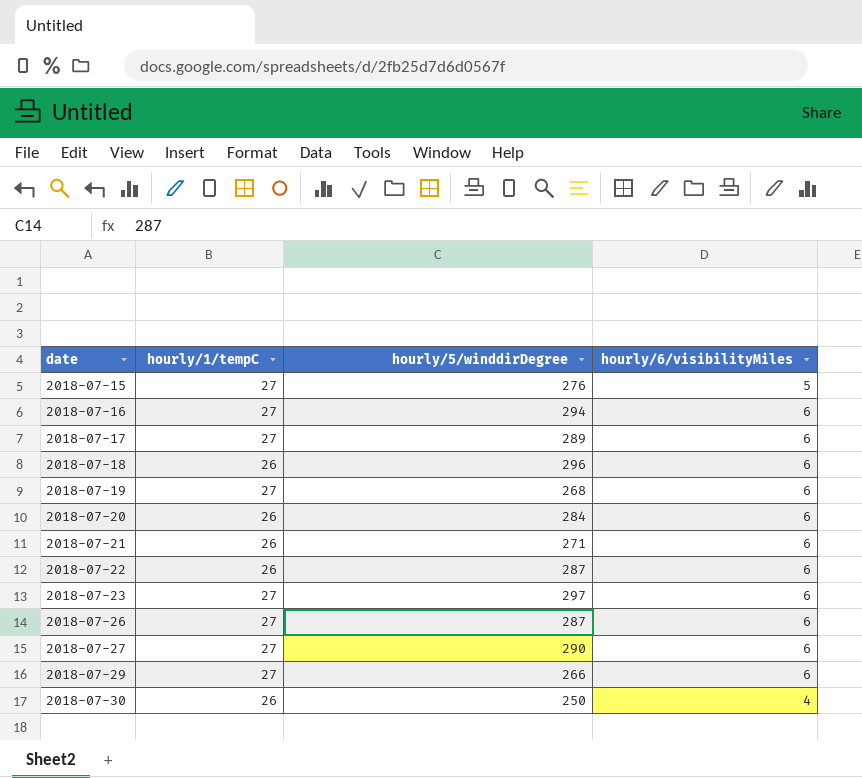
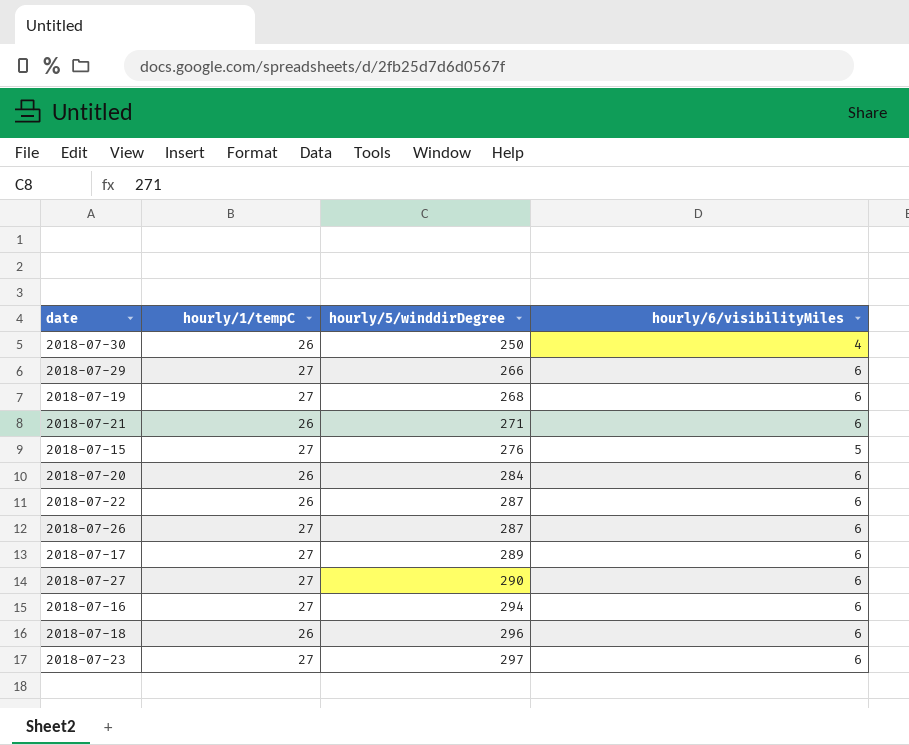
row order: date ascending -> hourly/5/winddirDegree ascending

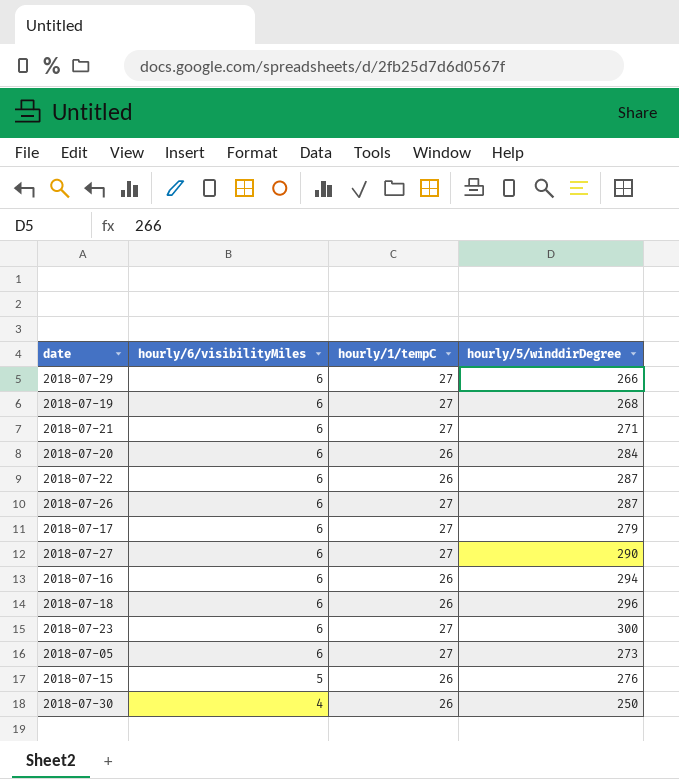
row order: hourly/5/winddirDegree ascending -> hourly/6/visibilityMiles descending
column hourly/6/visibilityMiles | position: 4 -> 2
2018-07-21 | hourly/1/tempC: 26 -> 27
2018-07-17 | hourly/5/winddirDegree: 289 -> 279
2018-07-16 | hourly/1/tempC: 27 -> 26
2018-07-23 | hourly/5/winddirDegree: 297 -> 300
row 2018-07-05: none -> 6 | 27 | 273
2018-07-15 | hourly/1/tempC: 27 -> 26

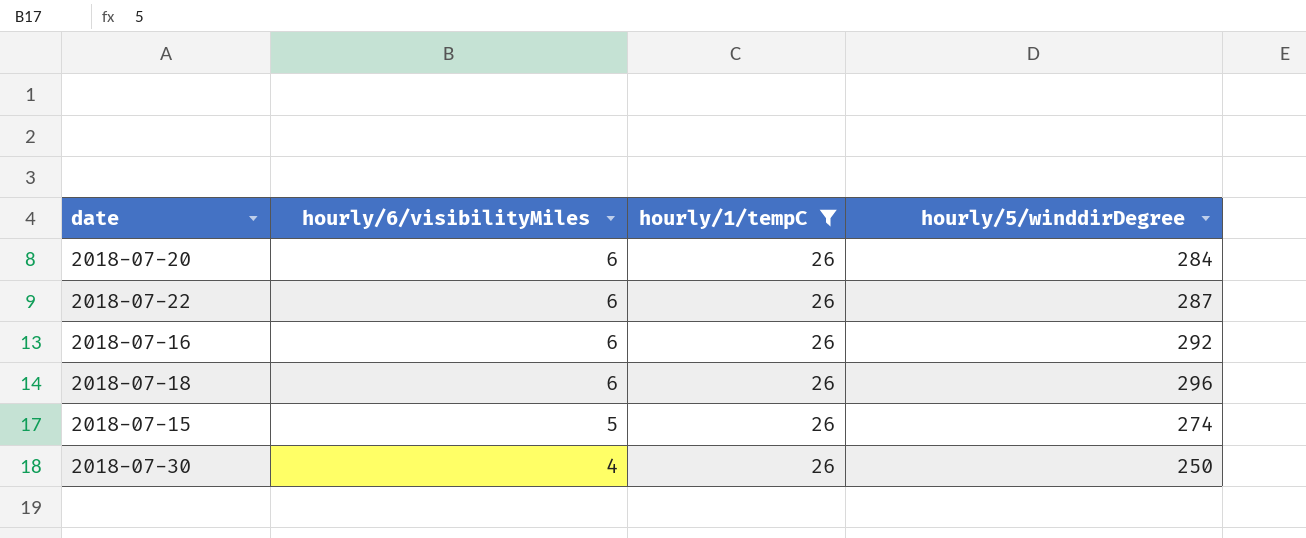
filter: none -> hourly/1/tempC = 26
2018-07-16 | hourly/5/winddirDegree: 294 -> 292
2018-07-15 | hourly/5/winddirDegree: 276 -> 274

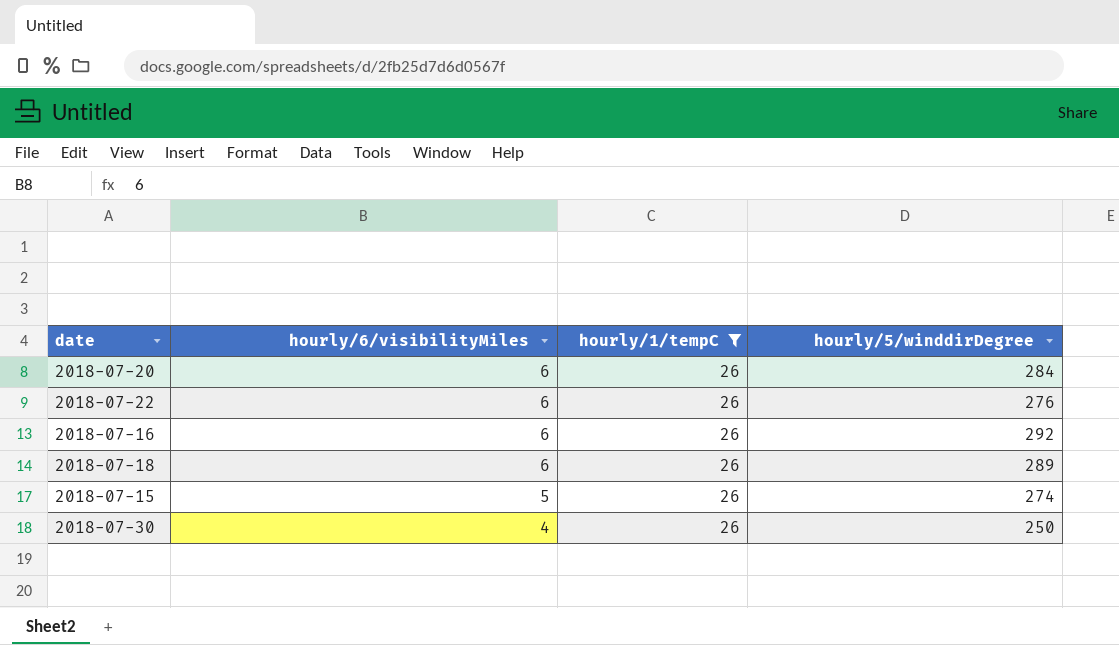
2018-07-22 | hourly/5/winddirDegree: 287 -> 276
2018-07-18 | hourly/5/winddirDegree: 296 -> 289

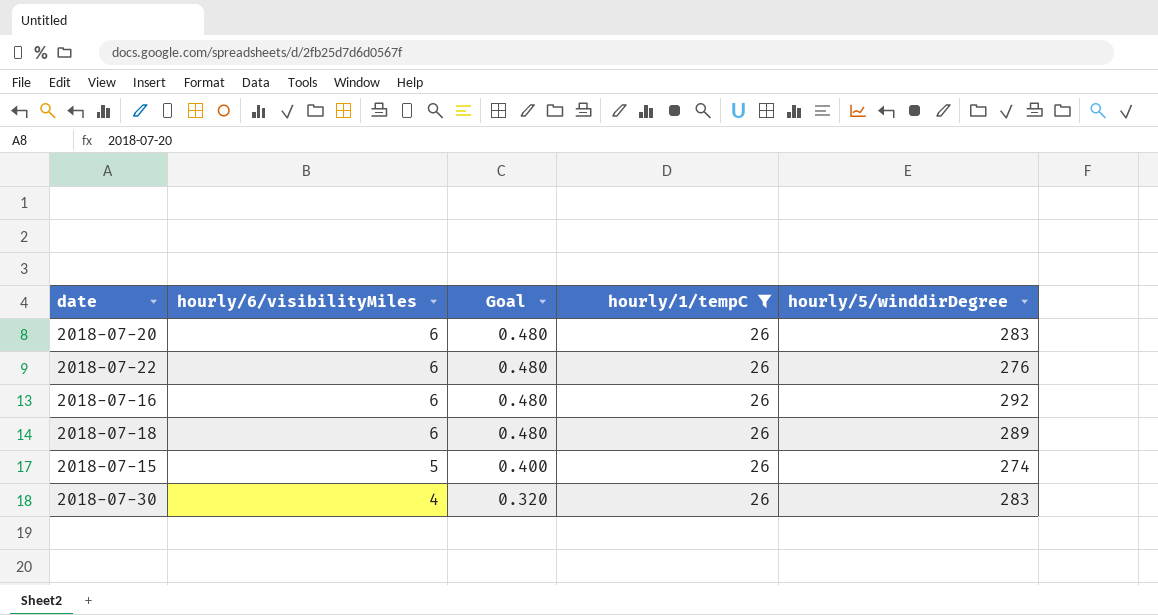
column Goal | formula: none -> [hourly/6/visibilityMiles] * 0.08
2018-07-20 | hourly/5/winddirDegree: 284 -> 283
2018-07-30 | hourly/5/winddirDegree: 250 -> 283

